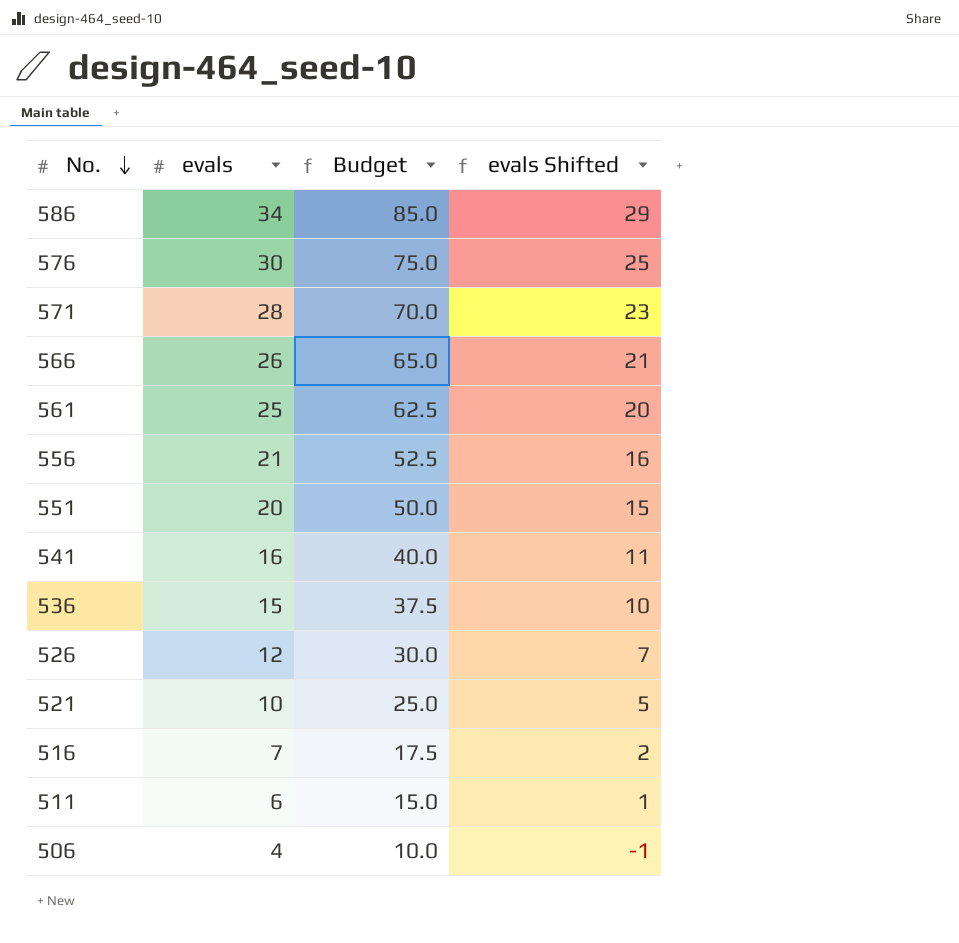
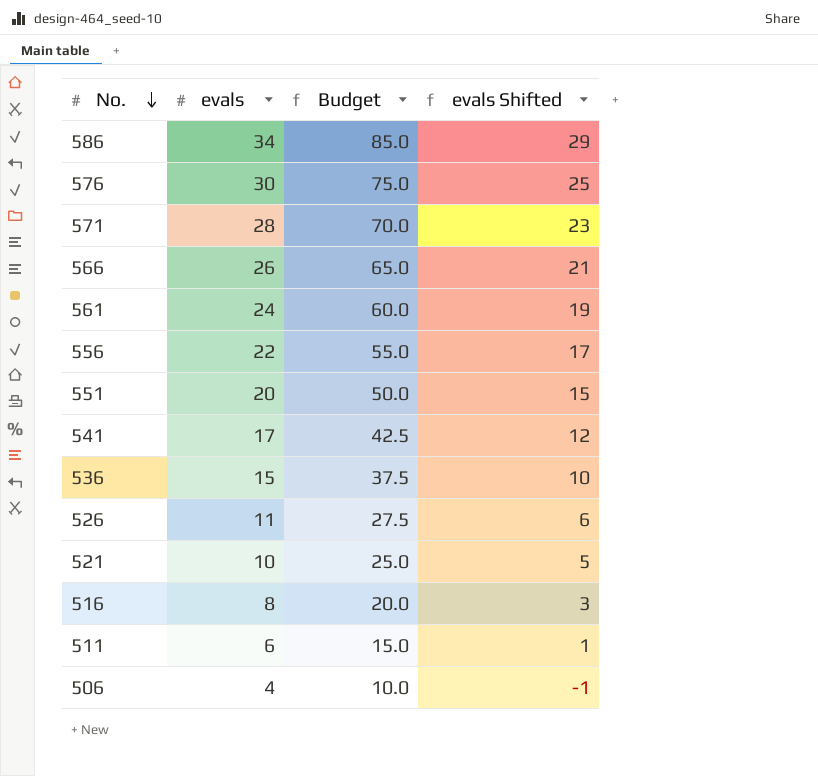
561 | evals: 25 -> 24
561 | Budget: 62.5 -> 60.0
561 | evals Shifted: 20 -> 19
556 | evals: 21 -> 22
556 | Budget: 52.5 -> 55.0
556 | evals Shifted: 16 -> 17
541 | evals: 16 -> 17
541 | Budget: 40.0 -> 42.5
541 | evals Shifted: 11 -> 12
526 | evals: 12 -> 11
526 | Budget: 30.0 -> 27.5
526 | evals Shifted: 7 -> 6
516 | evals: 7 -> 8
516 | Budget: 17.5 -> 20.0
516 | evals Shifted: 2 -> 3

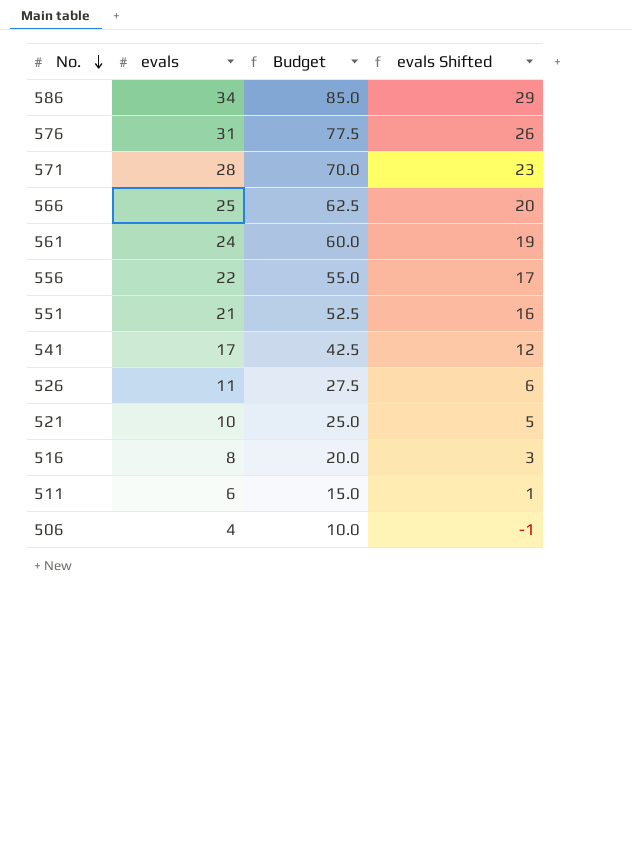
row 536: 15 | 37.5 | 10 -> none
576 | evals: 30 -> 31
576 | Budget: 75.0 -> 77.5
576 | evals Shifted: 25 -> 26
566 | evals: 26 -> 25
566 | Budget: 65.0 -> 62.5
566 | evals Shifted: 21 -> 20
551 | evals: 20 -> 21
551 | Budget: 50.0 -> 52.5
551 | evals Shifted: 15 -> 16

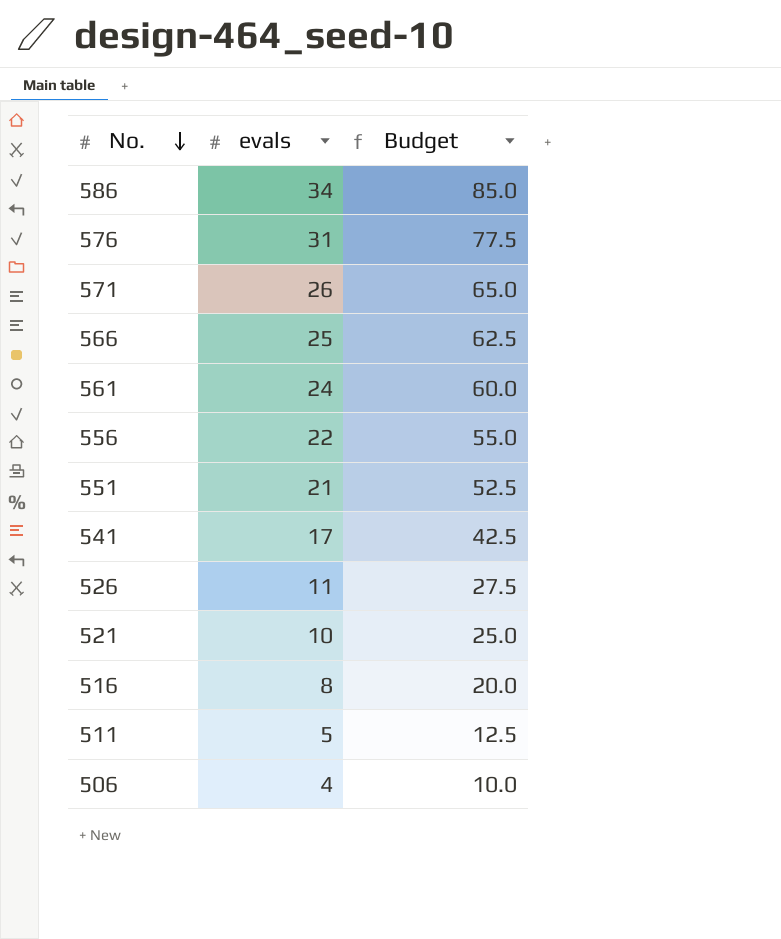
column evals Shifted | formula: [evals] - 5 -> none
571 | evals: 28 -> 26
571 | Budget: 70.0 -> 65.0
511 | evals: 6 -> 5
511 | Budget: 15.0 -> 12.5

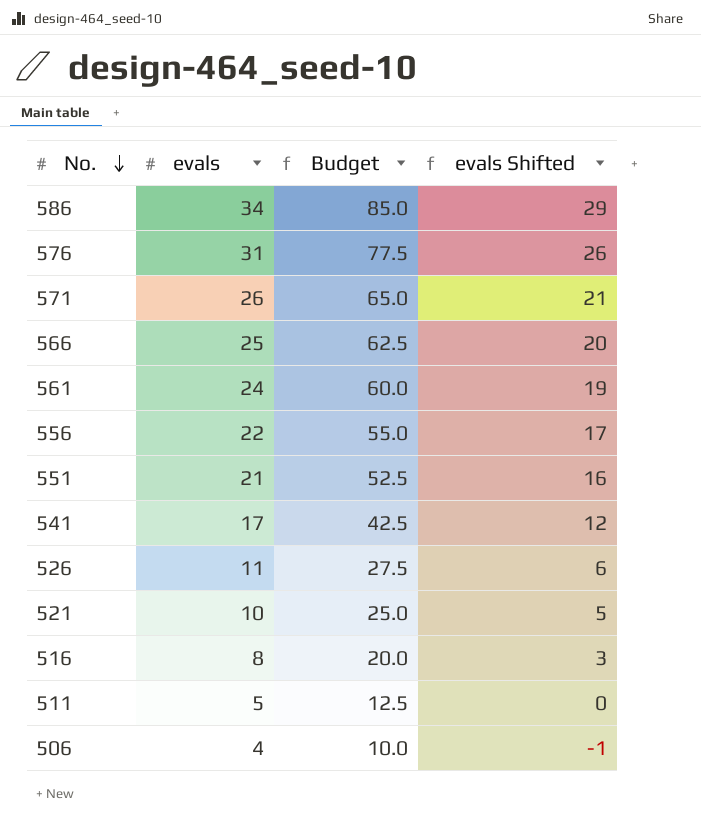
column evals Shifted | formula: none -> [evals] - 5

